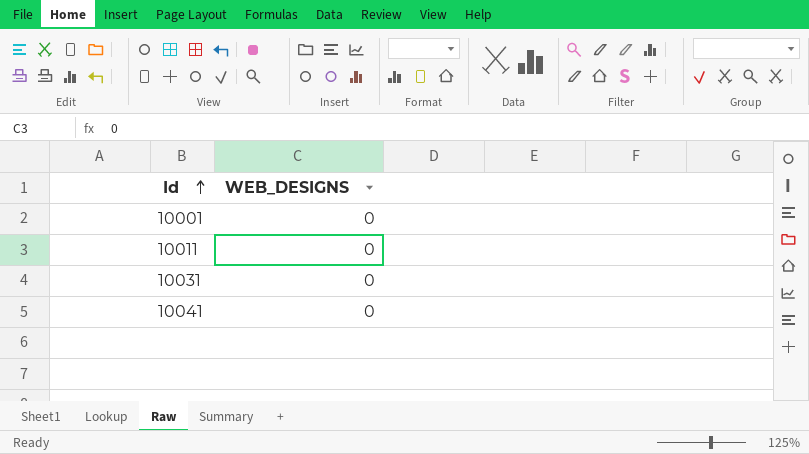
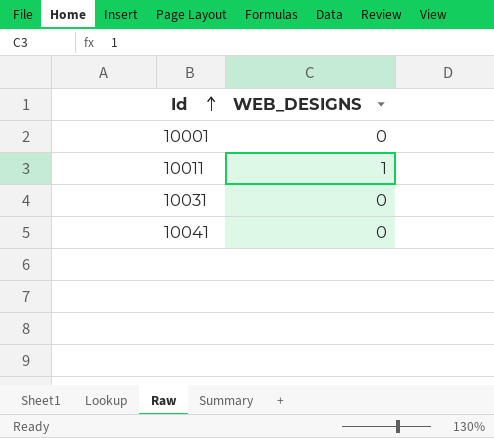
10011 | WEB_DESIGNS: 0 -> 1

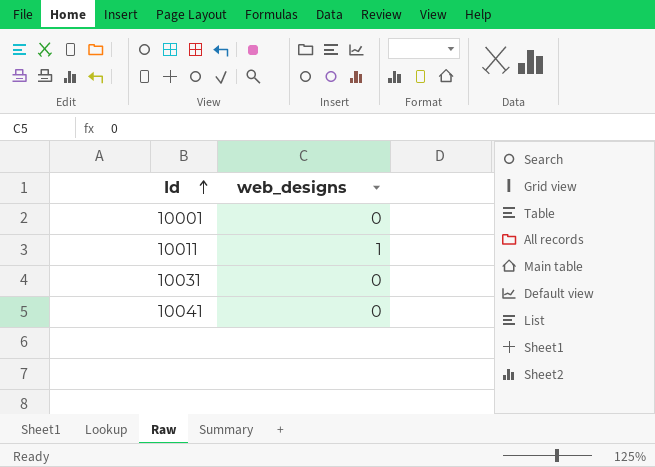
column name: WEB_DESIGNS -> web_designs

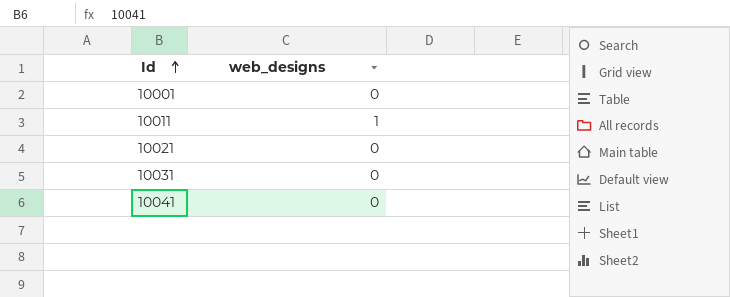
row 10021: none -> 0

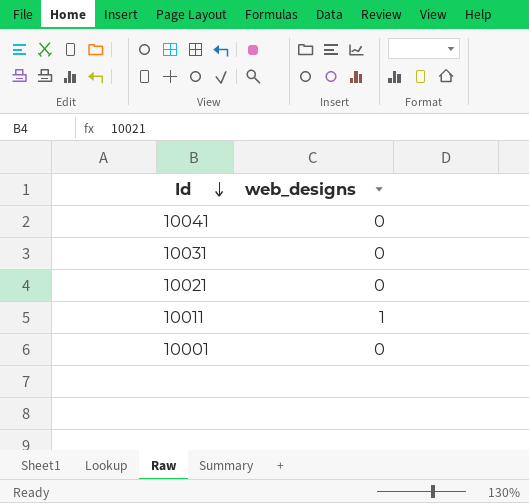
row order: Id ascending -> Id descending

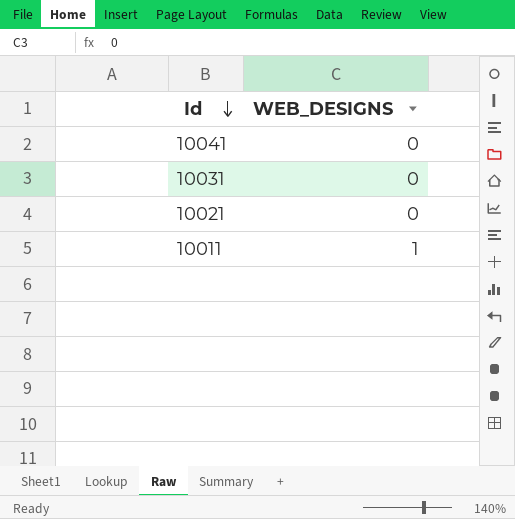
column name: web_designs -> WEB_DESIGNS
row 10001: 0 -> none

